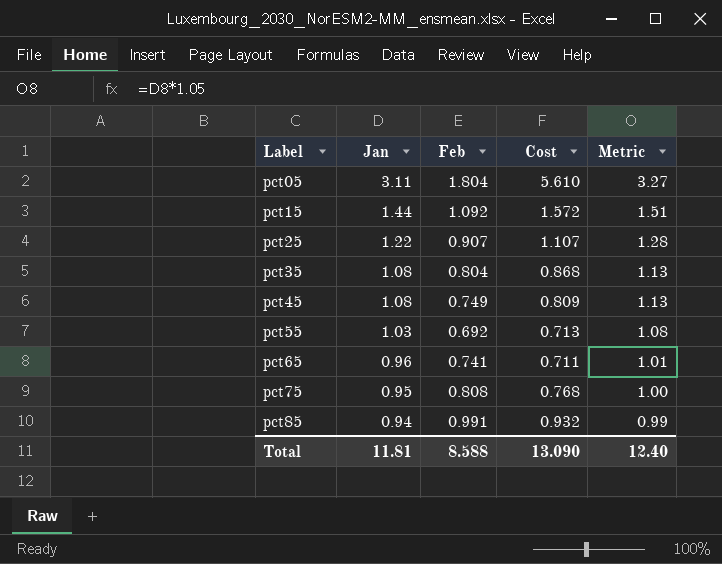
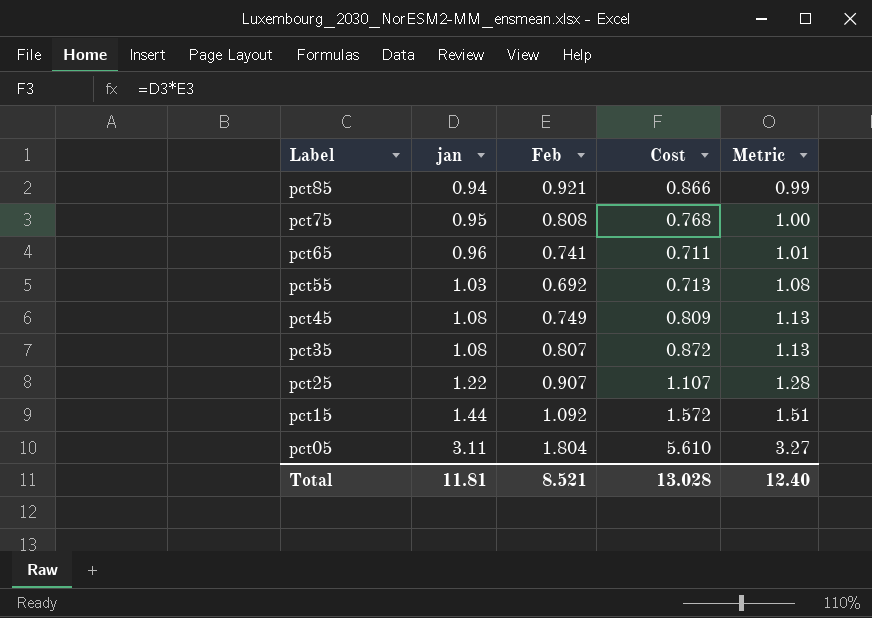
row order: Label ascending -> Label descending
column name: Jan -> jan
pct85 | Feb: 0.991 -> 0.921
pct85 | Cost: 0.932 -> 0.866
pct35 | Feb: 0.804 -> 0.807
pct35 | Cost: 0.868 -> 0.872
Total | Feb: 8.588 -> 8.521
Total | Cost: 13.090 -> 13.028

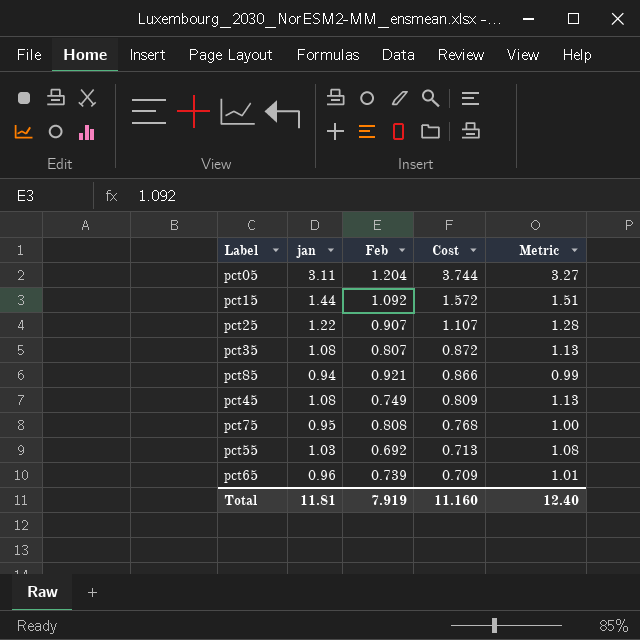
row order: Label descending -> Cost descending
pct05 | Feb: 1.804 -> 1.204
pct05 | Cost: 5.610 -> 3.744
pct65 | Feb: 0.741 -> 0.739
pct65 | Cost: 0.711 -> 0.709
Total | Feb: 8.521 -> 7.919
Total | Cost: 13.028 -> 11.160

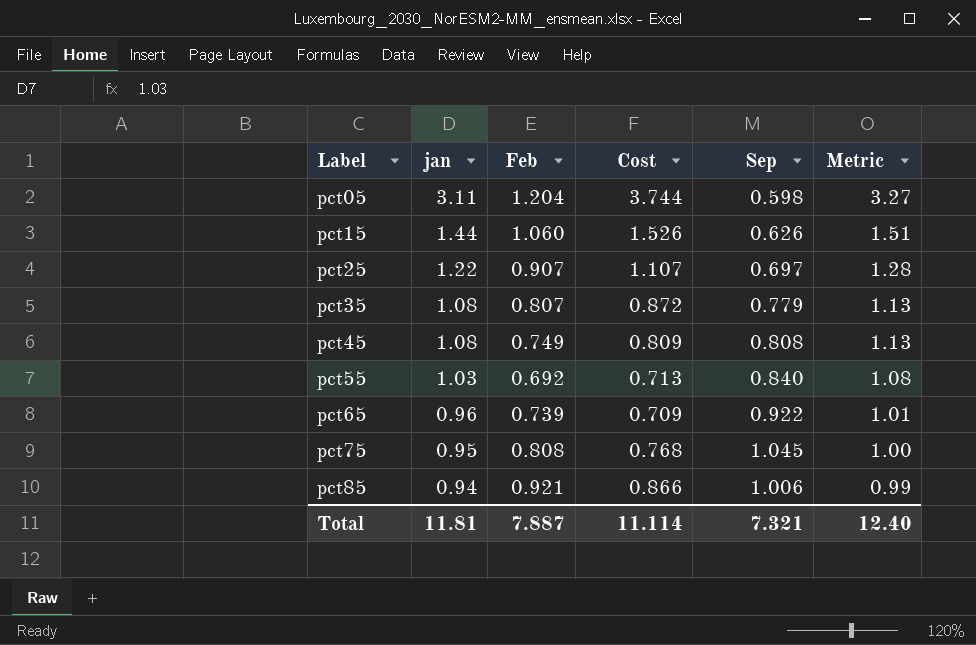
row order: Cost descending -> Label ascending
column Sep | position: none -> 5
pct15 | Feb: 1.092 -> 1.060
pct15 | Cost: 1.572 -> 1.526
Total | Feb: 7.919 -> 7.887
Total | Cost: 11.160 -> 11.114

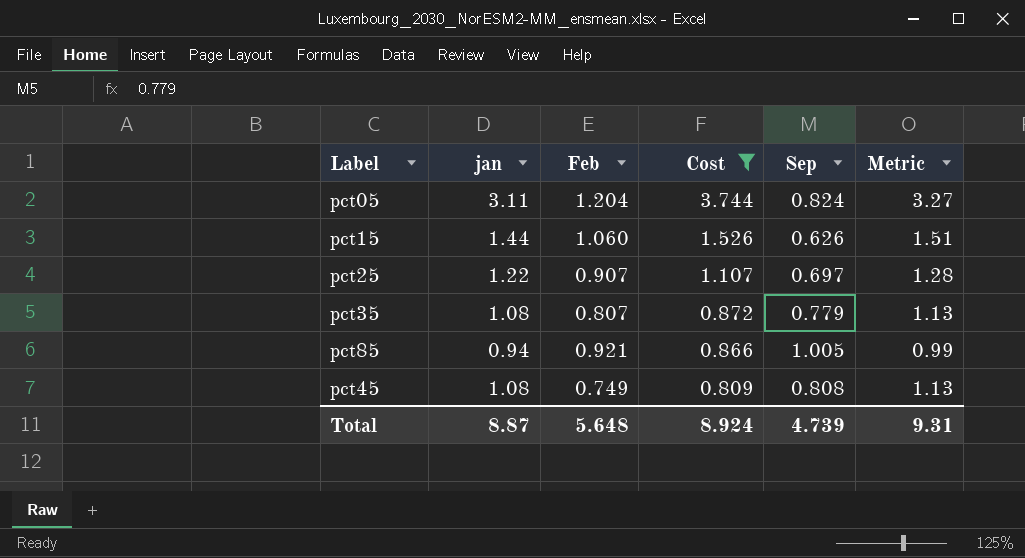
filter: none -> Cost >= 0.809
row order: Label ascending -> Cost descending
pct05 | Sep: 0.598 -> 0.824
pct85 | Sep: 1.006 -> 1.005
Total | jan: 11.81 -> 8.87
Total | Feb: 7.887 -> 5.648
Total | Cost: 11.114 -> 8.924
Total | Sep: 7.321 -> 4.739
Total | Metric: 12.40 -> 9.31

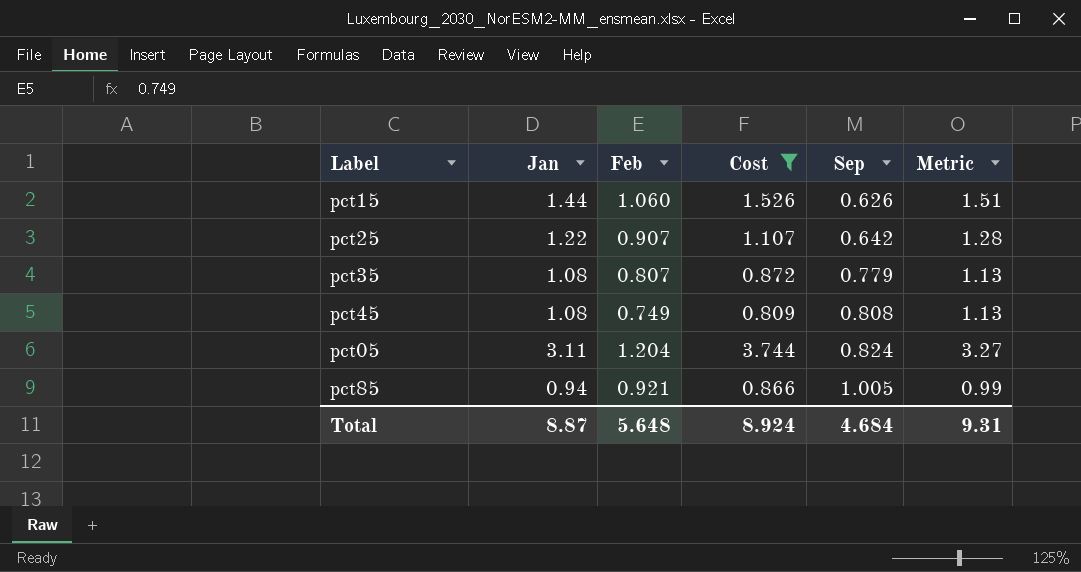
row order: Cost descending -> Sep ascending
column name: jan -> Jan
pct25 | Sep: 0.697 -> 0.642
Total | Sep: 4.739 -> 4.684

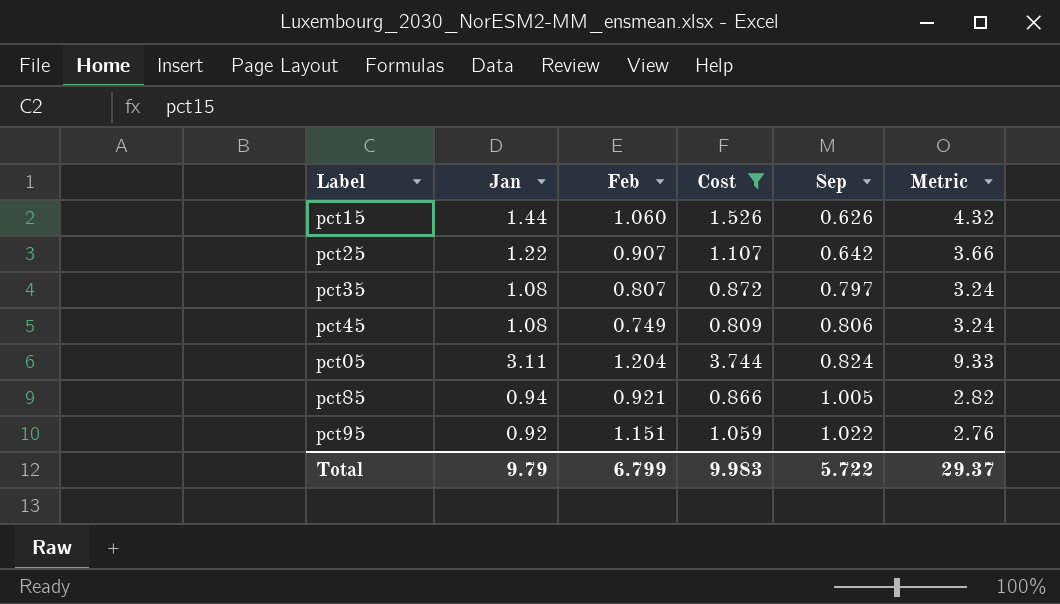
column Metric | formula: [Jan] * 1.05 -> [Jan] * 3
pct35 | Sep: 0.779 -> 0.797
pct45 | Sep: 0.808 -> 0.806
row pct95: none -> 0.92 | 1.151 | 1.059 | 1.022 | 2.76
Total | Jan: 8.87 -> 9.79
Total | Feb: 5.648 -> 6.799
Total | Cost: 8.924 -> 9.983
Total | Sep: 4.684 -> 5.722
Total | Metric: 9.31 -> 29.37

